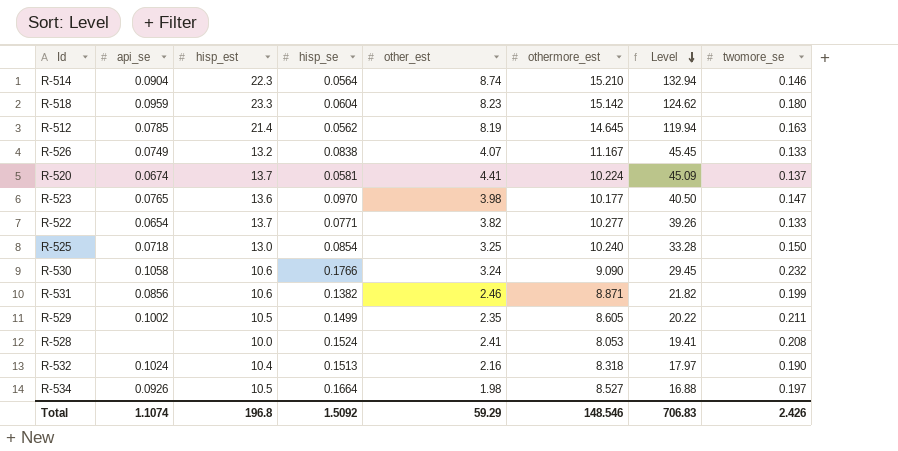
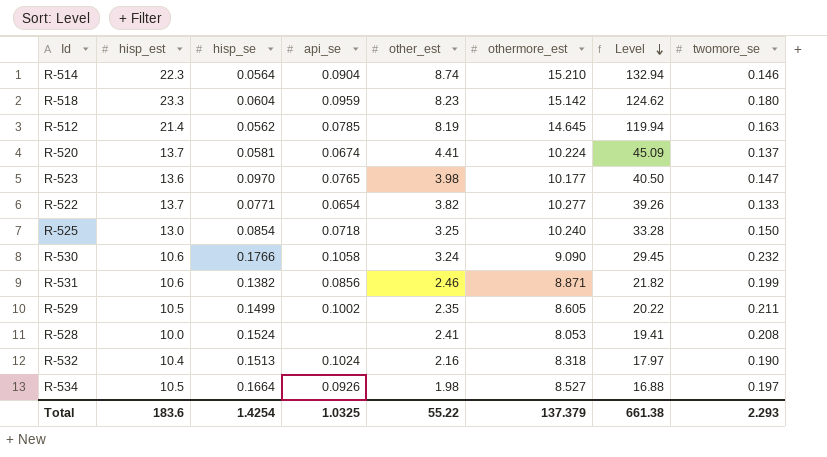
column api_se | position: 2 -> 4
row R-526: 0.0749 | 13.2 | 0.0838 | 4.07 | 11.167 | 45.45 | 0.133 -> none
Total | hisp_est: 196.8 -> 183.6
Total | hisp_se: 1.5092 -> 1.4254
Total | api_se: 1.1074 -> 1.0325
Total | other_est: 59.29 -> 55.22
Total | othermore_est: 148.546 -> 137.379
Total | Level: 706.83 -> 661.38
Total | twomore_se: 2.426 -> 2.293

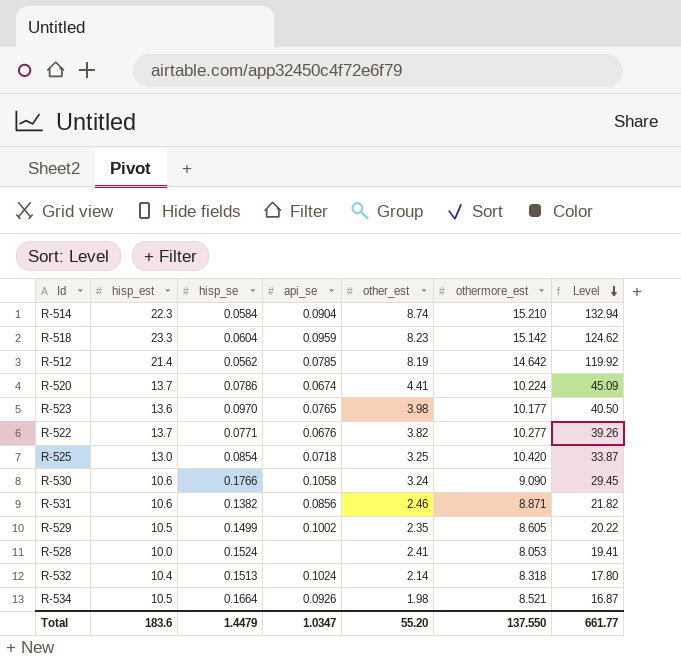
column twomore_se | position: 8 -> none
R-514 | hisp_se: 0.0564 -> 0.0584
R-512 | othermore_est: 14.645 -> 14.642
R-512 | Level: 119.94 -> 119.92
R-520 | hisp_se: 0.0581 -> 0.0786
R-522 | api_se: 0.0654 -> 0.0676
R-525 | othermore_est: 10.240 -> 10.420
R-525 | Level: 33.28 -> 33.87
R-532 | other_est: 2.16 -> 2.14
R-532 | Level: 17.97 -> 17.80
R-534 | othermore_est: 8.527 -> 8.521
R-534 | Level: 16.88 -> 16.87
Total | hisp_se: 1.4254 -> 1.4479
Total | api_se: 1.0325 -> 1.0347
Total | other_est: 55.22 -> 55.20
Total | othermore_est: 137.379 -> 137.550
Total | Level: 661.38 -> 661.77

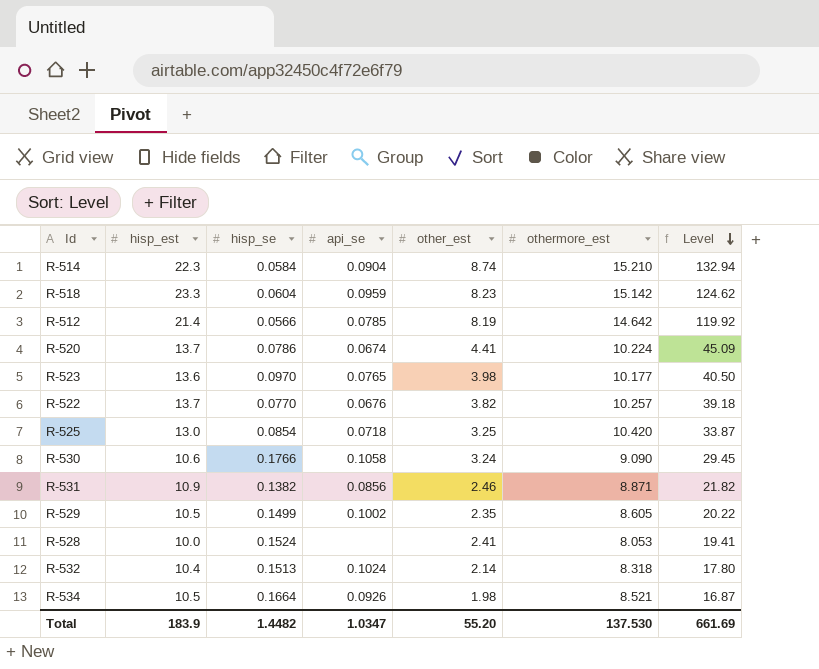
R-512 | hisp_se: 0.0562 -> 0.0566
R-522 | hisp_se: 0.0771 -> 0.0770
R-522 | othermore_est: 10.277 -> 10.257
R-522 | Level: 39.26 -> 39.18
R-531 | hisp_est: 10.6 -> 10.9
Total | hisp_est: 183.6 -> 183.9
Total | hisp_se: 1.4479 -> 1.4482
Total | othermore_est: 137.550 -> 137.530
Total | Level: 661.77 -> 661.69

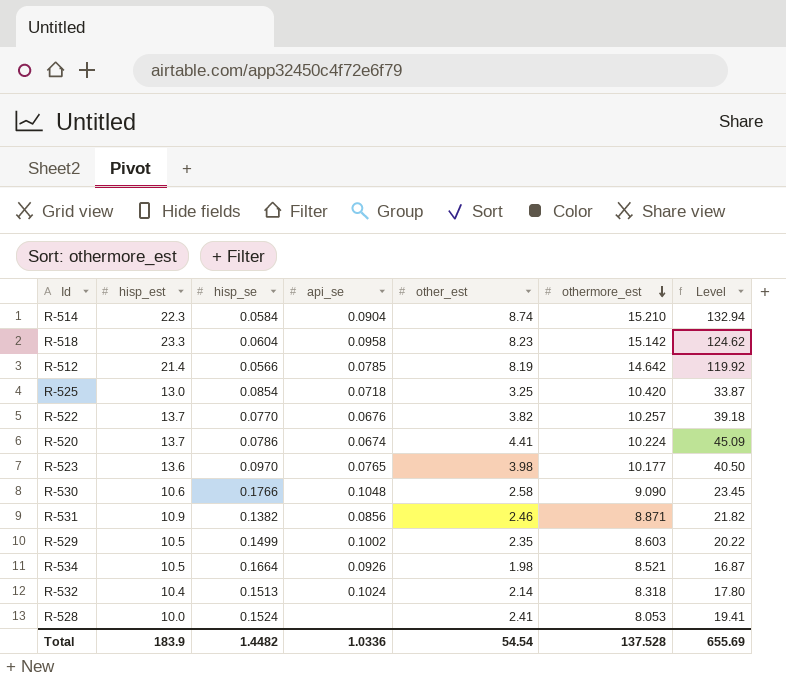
row order: Level descending -> othermore_est descending
R-518 | api_se: 0.0959 -> 0.0958
R-530 | api_se: 0.1058 -> 0.1048
R-530 | other_est: 3.24 -> 2.58
R-530 | Level: 29.45 -> 23.45
R-529 | othermore_est: 8.605 -> 8.603
Total | api_se: 1.0347 -> 1.0336
Total | other_est: 55.20 -> 54.54
Total | othermore_est: 137.530 -> 137.528
Total | Level: 661.69 -> 655.69

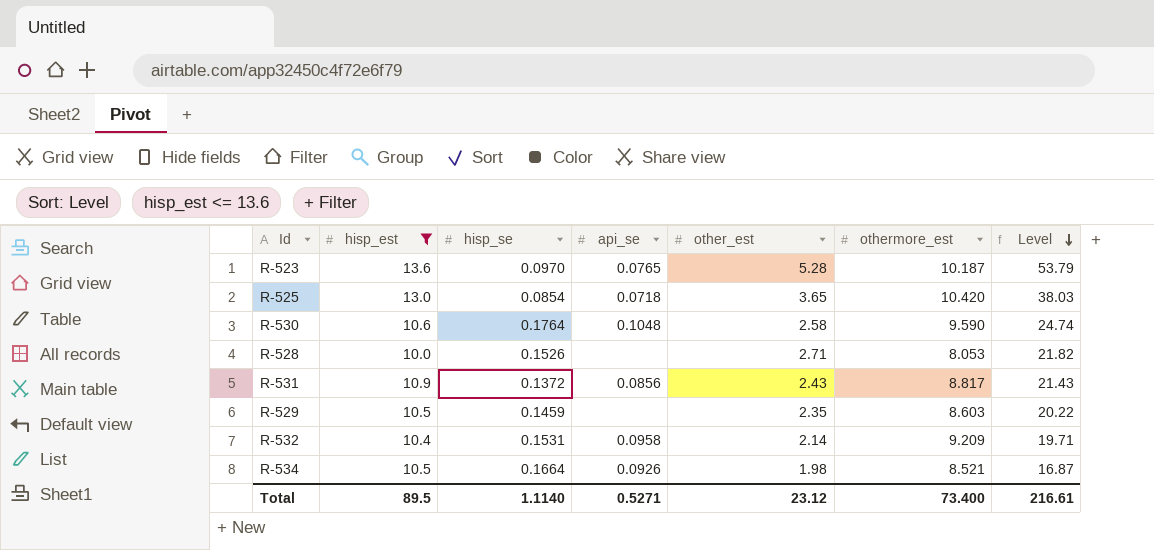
filter: none -> hisp_est <= 13.6
row order: othermore_est descending -> Level descending
R-523 | other_est: 3.98 -> 5.28
R-523 | othermore_est: 10.177 -> 10.187
R-523 | Level: 40.50 -> 53.79
R-525 | other_est: 3.25 -> 3.65
R-525 | Level: 33.87 -> 38.03
R-530 | hisp_se: 0.1766 -> 0.1764
R-530 | othermore_est: 9.090 -> 9.590
R-530 | Level: 23.45 -> 24.74
R-528 | hisp_se: 0.1524 -> 0.1526
R-528 | other_est: 2.41 -> 2.71
R-528 | Level: 19.41 -> 21.82
R-531 | hisp_se: 0.1382 -> 0.1372
R-531 | other_est: 2.46 -> 2.43
R-531 | othermore_est: 8.871 -> 8.817
R-531 | Level: 21.82 -> 21.43
R-529 | hisp_se: 0.1499 -> 0.1459
R-529 | api_se: 0.1002 -> none
R-532 | hisp_se: 0.1513 -> 0.1531
R-532 | api_se: 0.1024 -> 0.0958
R-532 | othermore_est: 8.318 -> 9.209
R-532 | Level: 17.80 -> 19.71
Total | hisp_est: 183.9 -> 89.5
Total | hisp_se: 1.4482 -> 1.1140
Total | api_se: 1.0336 -> 0.5271
Total | other_est: 54.54 -> 23.12
Total | othermore_est: 137.528 -> 73.400
Total | Level: 655.69 -> 216.61

